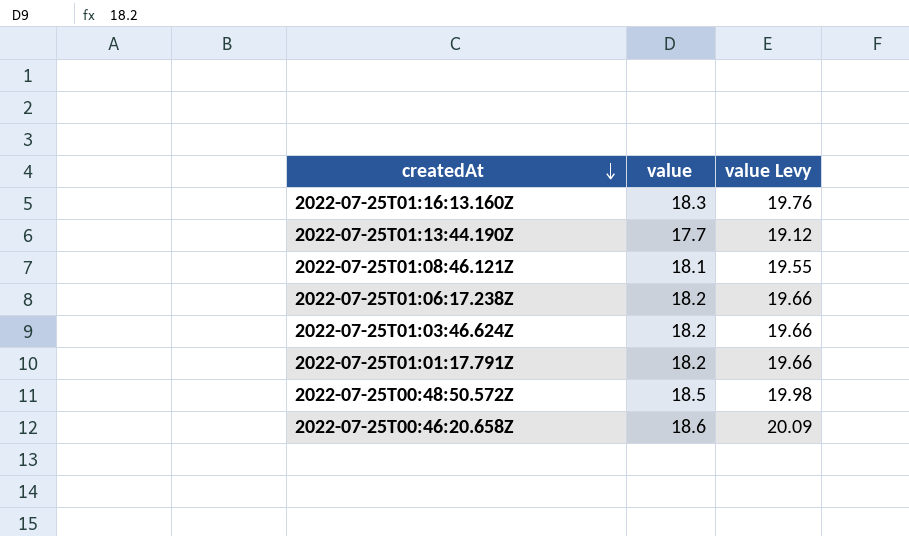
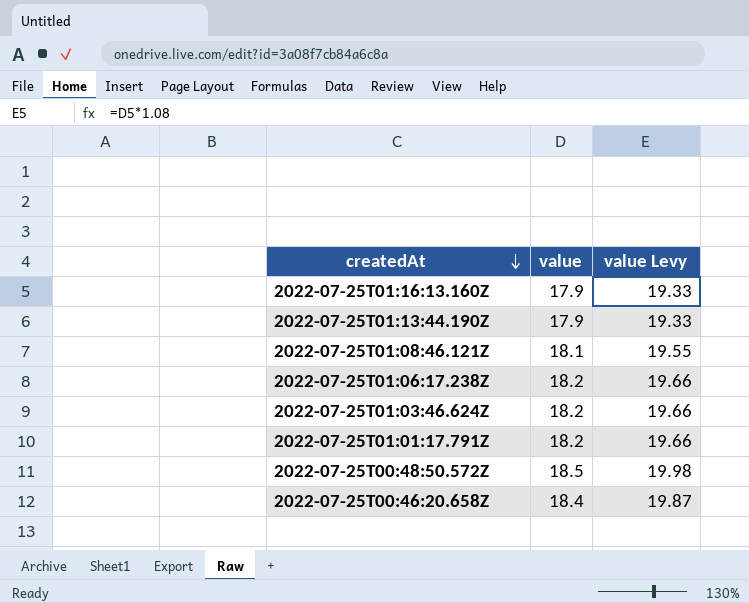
2022-07-25T01:16:13.160Z | value: 18.3 -> 17.9
2022-07-25T01:16:13.160Z | value Levy: 19.76 -> 19.33
2022-07-25T01:13:44.190Z | value: 17.7 -> 17.9
2022-07-25T01:13:44.190Z | value Levy: 19.12 -> 19.33
2022-07-25T00:46:20.658Z | value: 18.6 -> 18.4
2022-07-25T00:46:20.658Z | value Levy: 20.09 -> 19.87

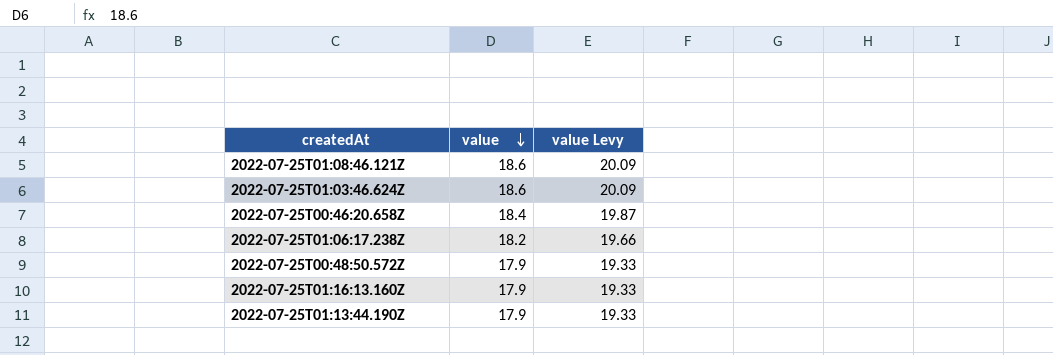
row order: createdAt descending -> value descending
row 2022-07-25T01:01:17.791Z: 18.2 | 19.66 -> none
2022-07-25T01:08:46.121Z | value: 18.1 -> 18.6
2022-07-25T01:08:46.121Z | value Levy: 19.55 -> 20.09
2022-07-25T01:03:46.624Z | value: 18.2 -> 18.6
2022-07-25T01:03:46.624Z | value Levy: 19.66 -> 20.09
2022-07-25T00:48:50.572Z | value: 18.5 -> 17.9
2022-07-25T00:48:50.572Z | value Levy: 19.98 -> 19.33

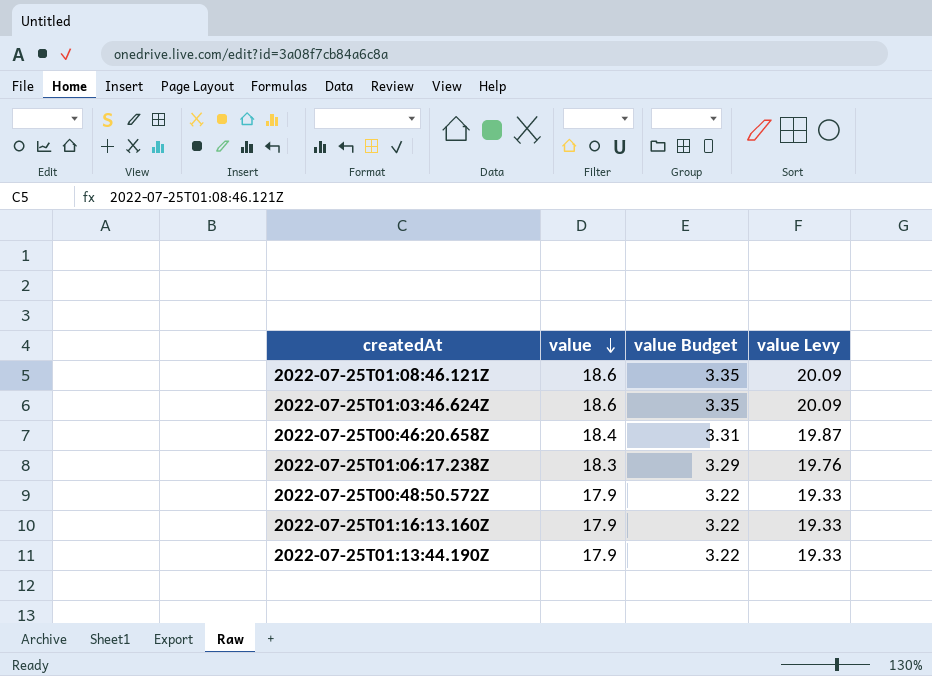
column value Budget | formula: none -> [value] * 0.18
2022-07-25T01:06:17.238Z | value: 18.2 -> 18.3
2022-07-25T01:06:17.238Z | value Levy: 19.66 -> 19.76

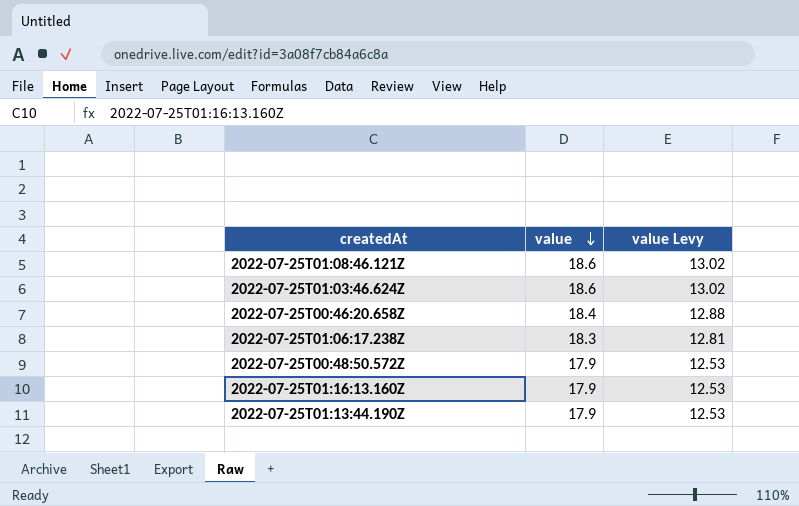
column value Budget | formula: [value] * 0.18 -> none
column value Levy | formula: [value] * 1.08 -> [value] * 0.7

